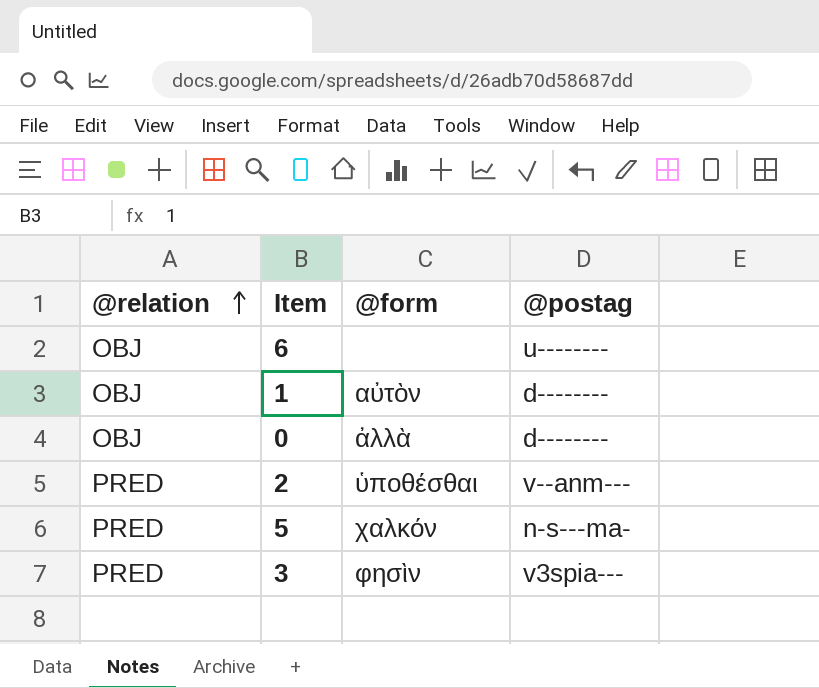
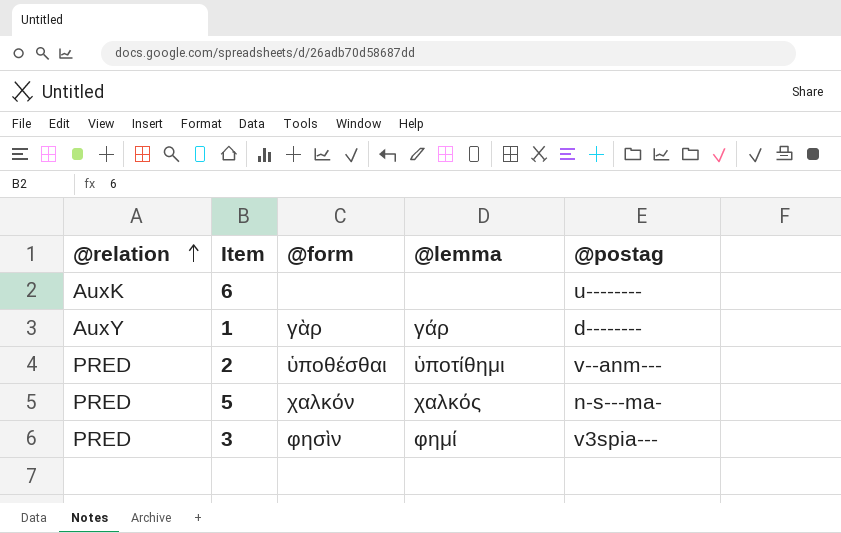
column @lemma | position: none -> 4
row 0: OBJ | ἀλλὰ | d-------- -> none
6 | @relation: OBJ -> AuxK
1 | @relation: OBJ -> AuxY
1 | @form: αὐτὸν -> γὰρ

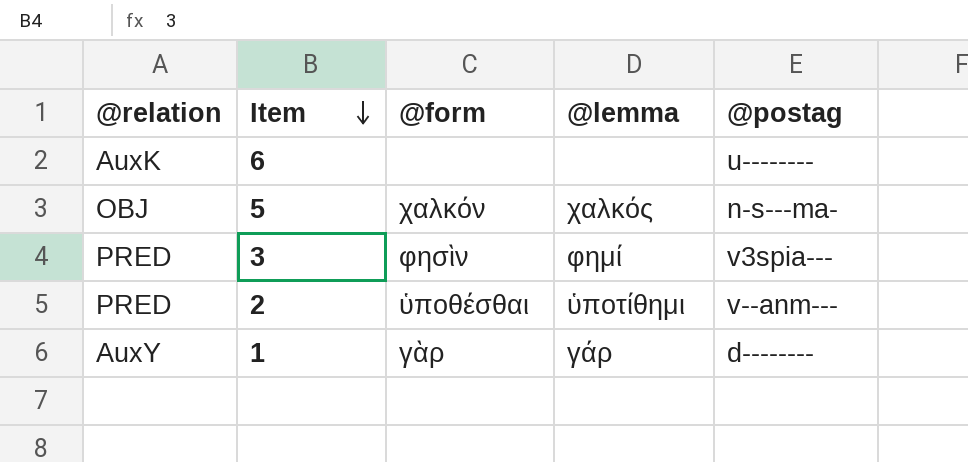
row order: @relation ascending -> Item descending
5 | @relation: PRED -> OBJ

